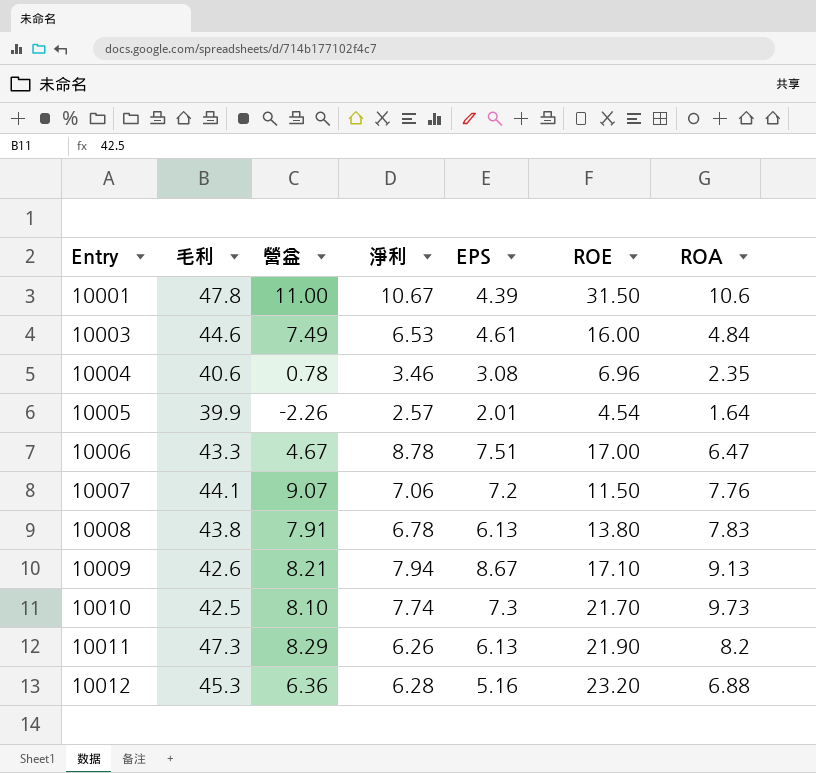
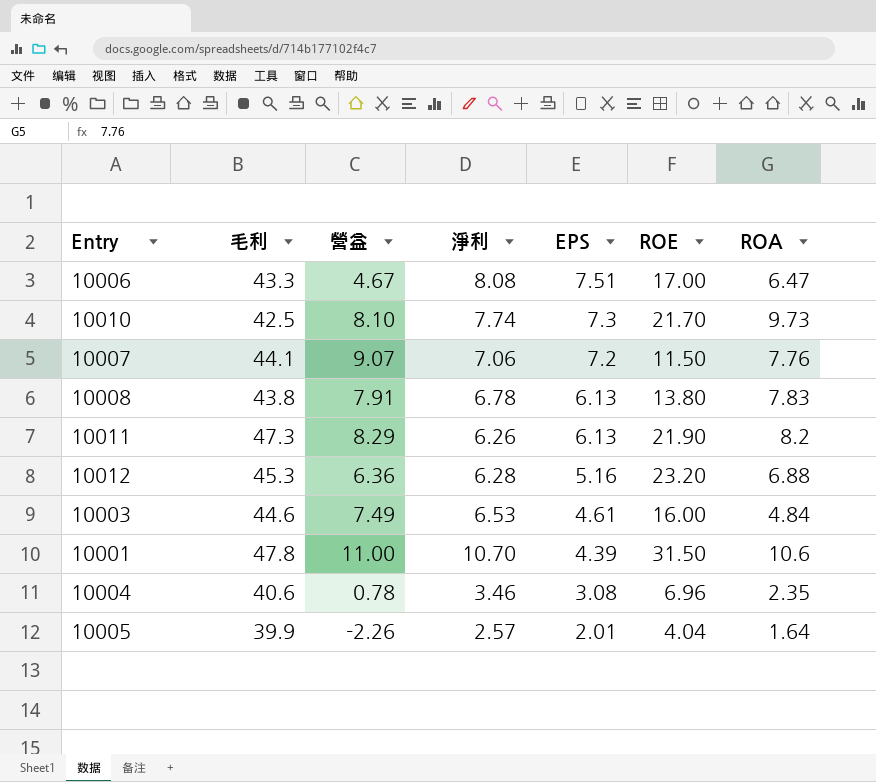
row order: Entry ascending -> EPS descending
row 10009: 42.6 | 8.21 | 7.94 | 8.67 | 17.10 | 9.13 -> none
10006 | 淨利: 8.78 -> 8.08
10001 | 淨利: 10.67 -> 10.70
10005 | ROE: 4.54 -> 4.04

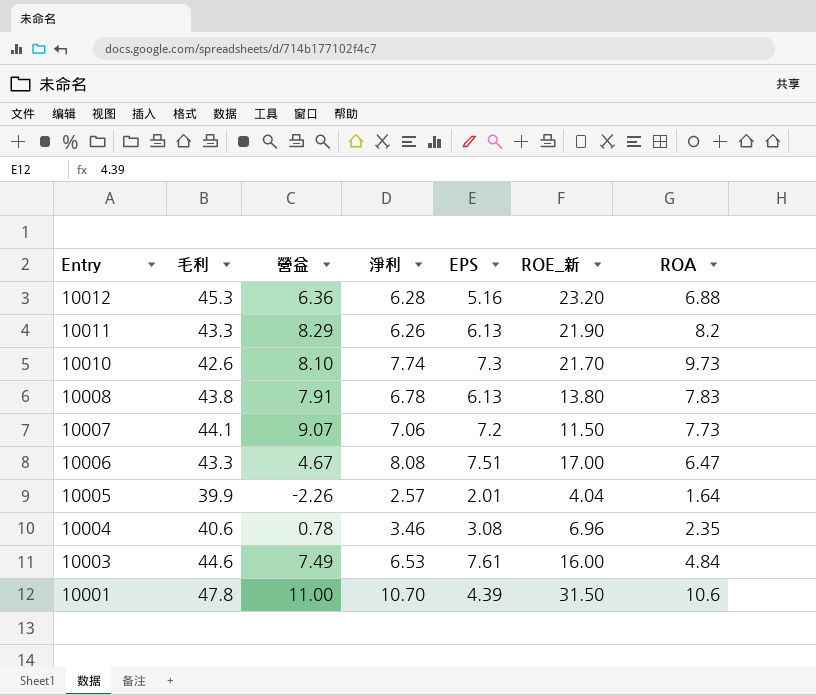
row order: EPS descending -> Entry descending
column name: ROE -> ROE_新
10011 | 毛利: 47.3 -> 43.3
10010 | 毛利: 42.5 -> 42.6
10007 | ROA: 7.76 -> 7.73
10003 | EPS: 4.61 -> 7.61

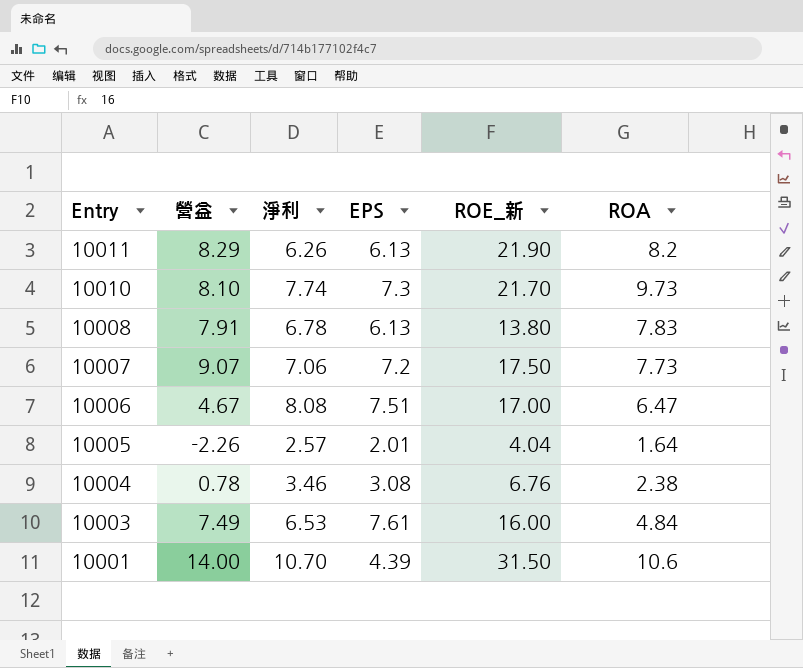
column 毛利 | position: 2 -> none
row 10012: 45.3 | 6.36 | 6.28 | 5.16 | 23.20 | 6.88 -> none
10007 | ROE_新: 11.50 -> 17.50
10004 | ROE_新: 6.96 -> 6.76
10004 | ROA: 2.35 -> 2.38
10001 | 營益: 11.00 -> 14.00

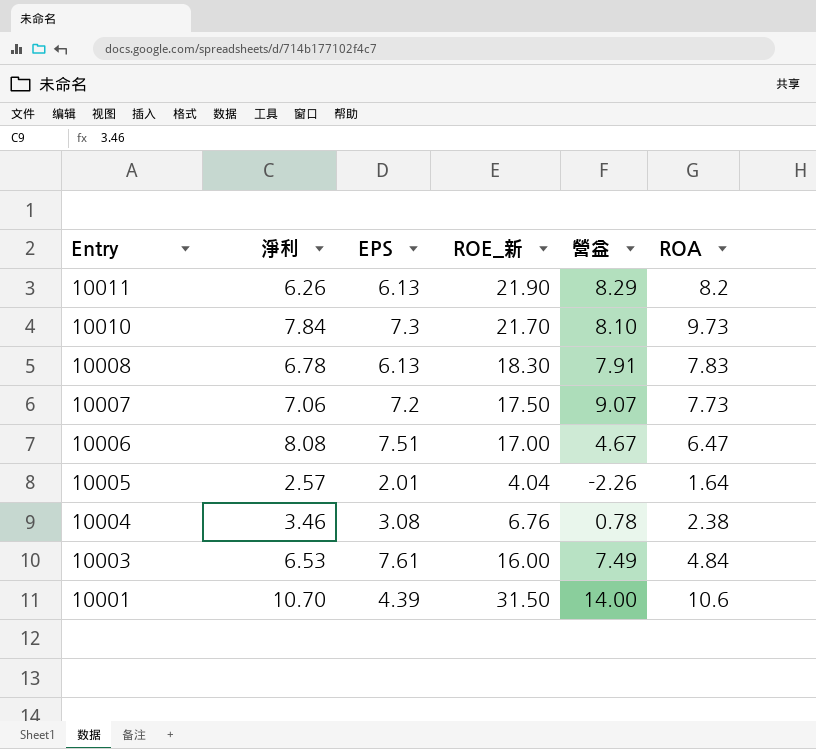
column 營益 | position: 2 -> 5
10010 | 淨利: 7.74 -> 7.84
10008 | ROE_新: 13.80 -> 18.30

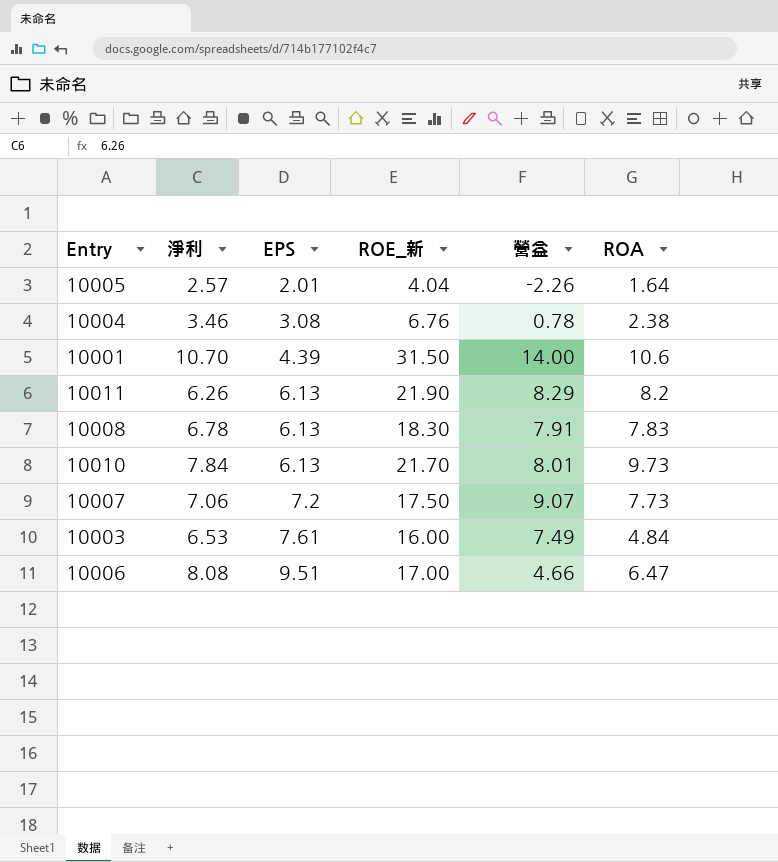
row order: Entry descending -> EPS ascending
10010 | EPS: 7.3 -> 6.13
10010 | 營益: 8.10 -> 8.01
10006 | EPS: 7.51 -> 9.51
10006 | 營益: 4.67 -> 4.66

